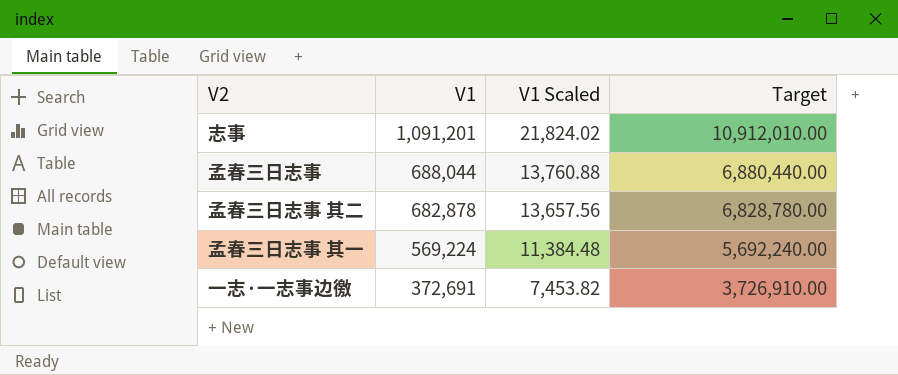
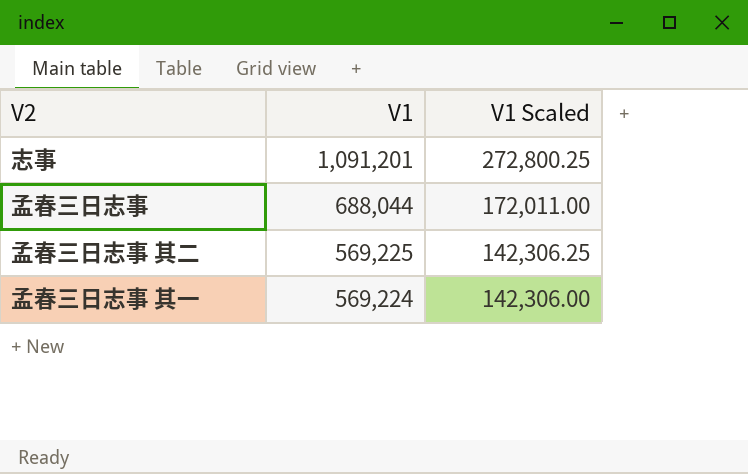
column Target | formula: [V1] * 10 -> none
column V1 Scaled | formula: [V1] * 0.02 -> [V1] * 0.25
row 一志·一志事边徼: 372,691 | 7,453.82 | 3,726,910.00 -> none
孟春三日志事 其二 | V1: 682,878 -> 569,225

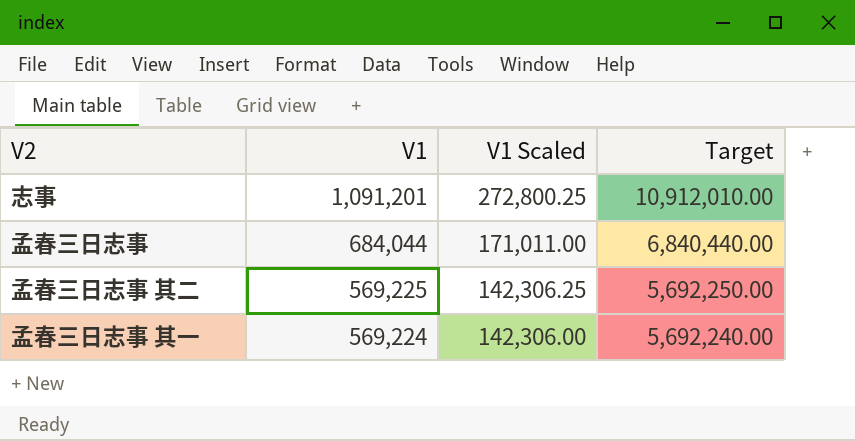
column Target | formula: none -> [V1] * 10
孟春三日志事 | V1: 688,044 -> 684,044
孟春三日志事 | V1 Scaled: 172,011.00 -> 171,011.00

